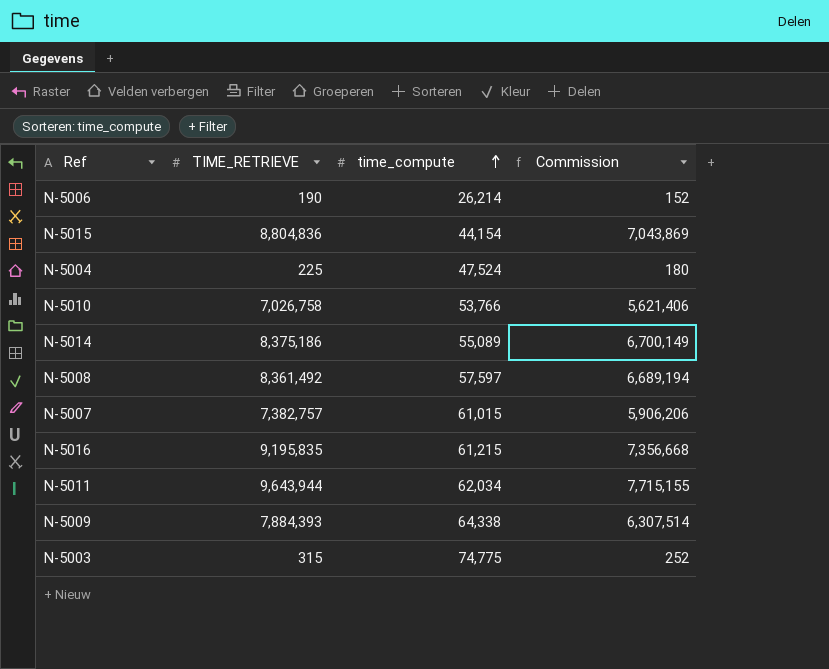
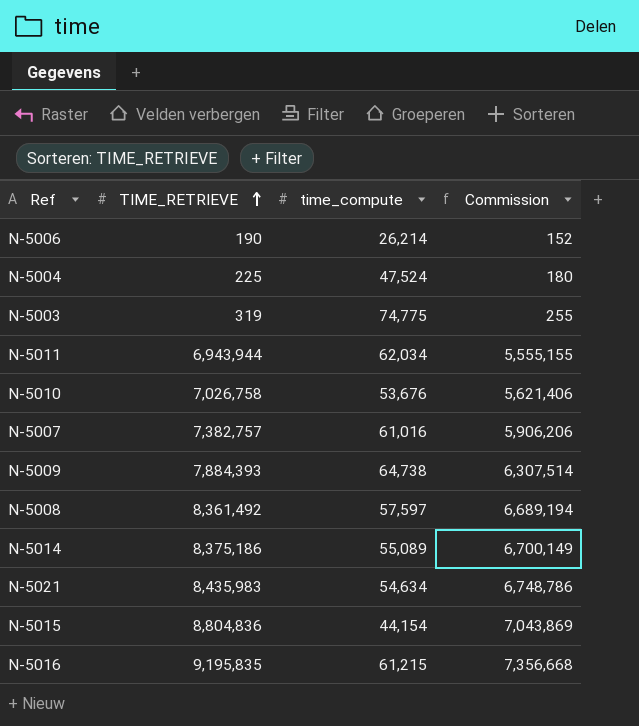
row order: time_compute ascending -> TIME_RETRIEVE ascending
N-5003 | TIME_RETRIEVE: 315 -> 319
N-5003 | Commission: 252 -> 255
N-5011 | TIME_RETRIEVE: 9,643,944 -> 6,943,944
N-5011 | Commission: 7,715,155 -> 5,555,155
N-5010 | time_compute: 53,766 -> 53,676
N-5007 | time_compute: 61,015 -> 61,016
N-5009 | time_compute: 64,338 -> 64,738
row N-5021: none -> 8,435,983 | 54,634 | 6,748,786

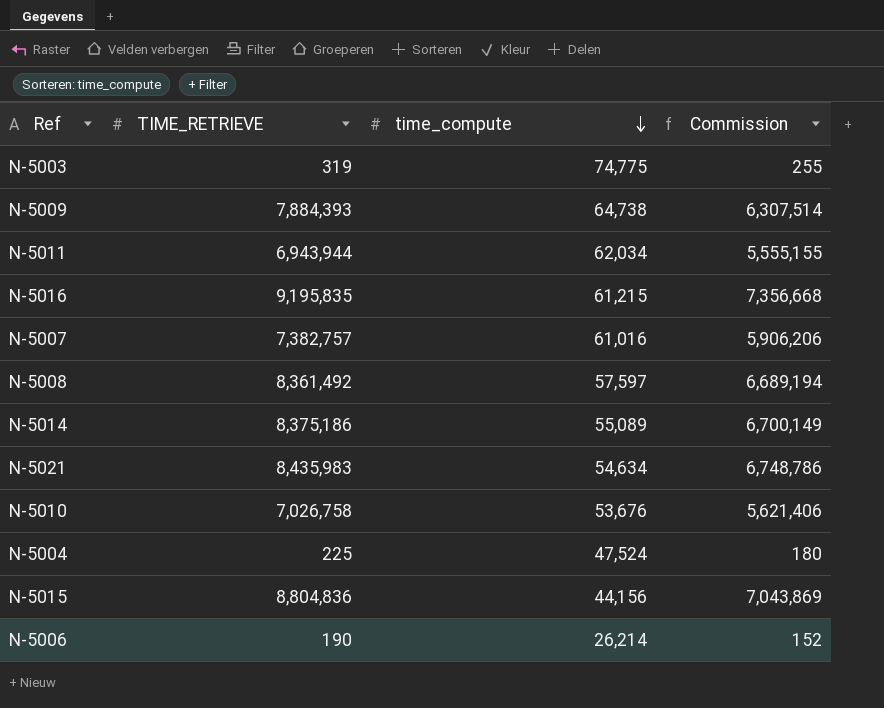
row order: TIME_RETRIEVE ascending -> time_compute descending
N-5015 | time_compute: 44,154 -> 44,156

